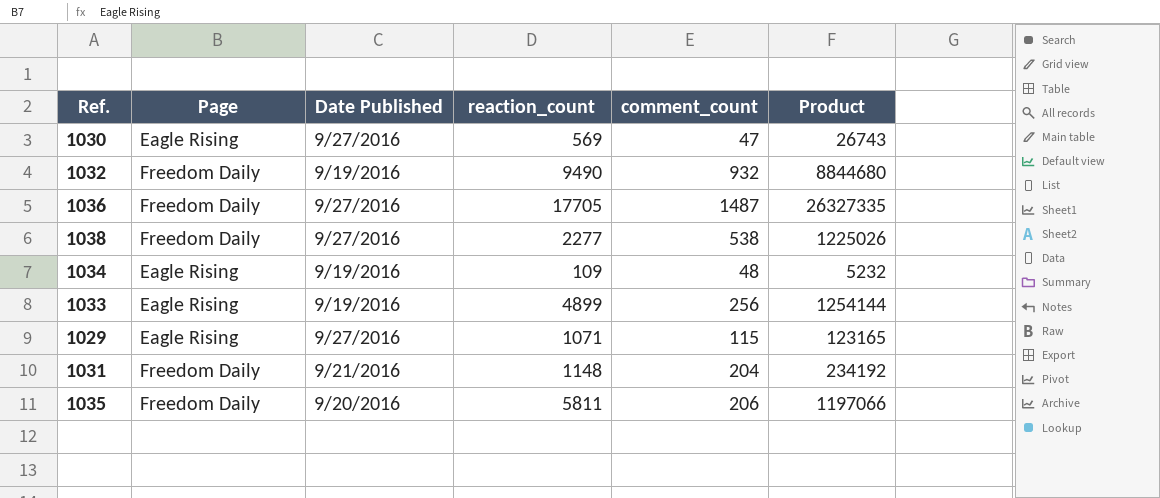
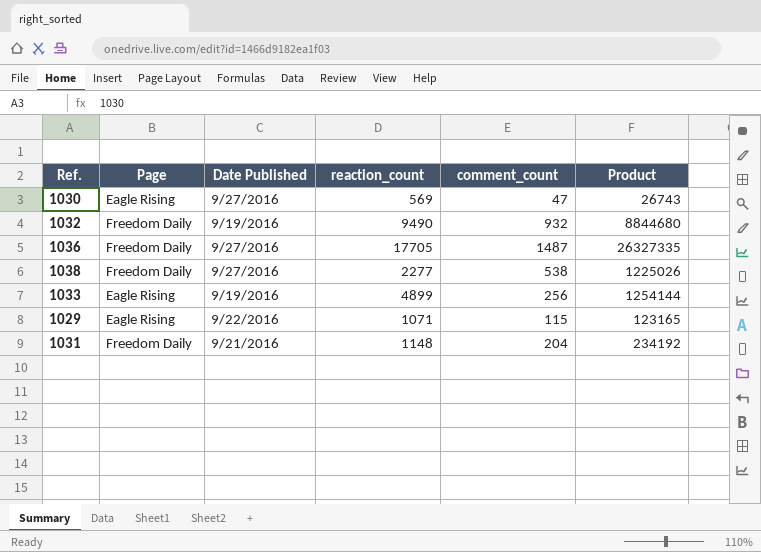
row 1034: Eagle Rising | 9/19/2016 | 109 | 48 | 5232 -> none
row 1035: Freedom Daily | 9/20/2016 | 5811 | 206 | 1197066 -> none
1029 | Date Published: 9/27/2016 -> 9/22/2016

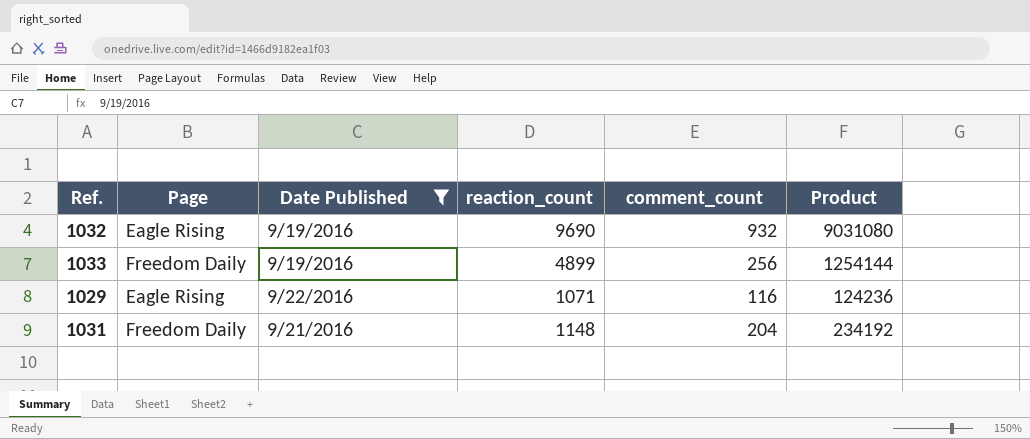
filter: none -> Date Published != 9/27/2016
1032 | Page: Freedom Daily -> Eagle Rising
1032 | reaction_count: 9490 -> 9690
1032 | Product: 8844680 -> 9031080
1033 | Page: Eagle Rising -> Freedom Daily
1029 | comment_count: 115 -> 116
1029 | Product: 123165 -> 124236

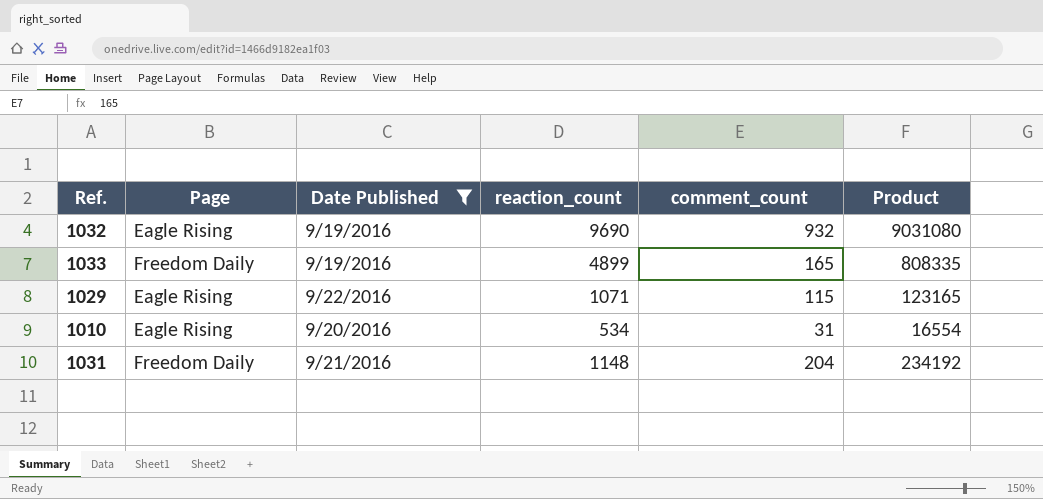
1033 | comment_count: 256 -> 165
1033 | Product: 1254144 -> 808335
1029 | comment_count: 116 -> 115
1029 | Product: 124236 -> 123165
row 1010: none -> Eagle Rising | 9/20/2016 | 534 | 31 | 16554

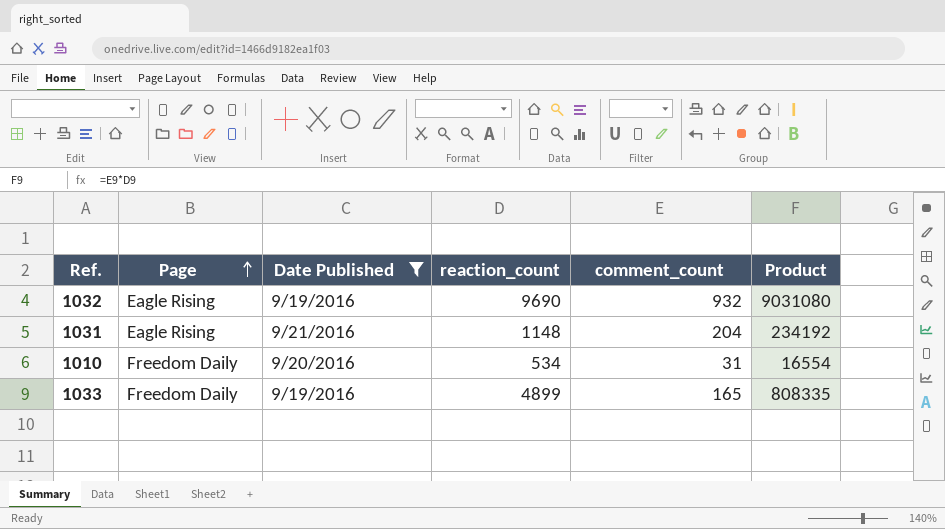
row order: none -> Page ascending
row 1029: Eagle Rising | 9/22/2016 | 1071 | 115 | 123165 -> none
1031 | Page: Freedom Daily -> Eagle Rising
1010 | Page: Eagle Rising -> Freedom Daily

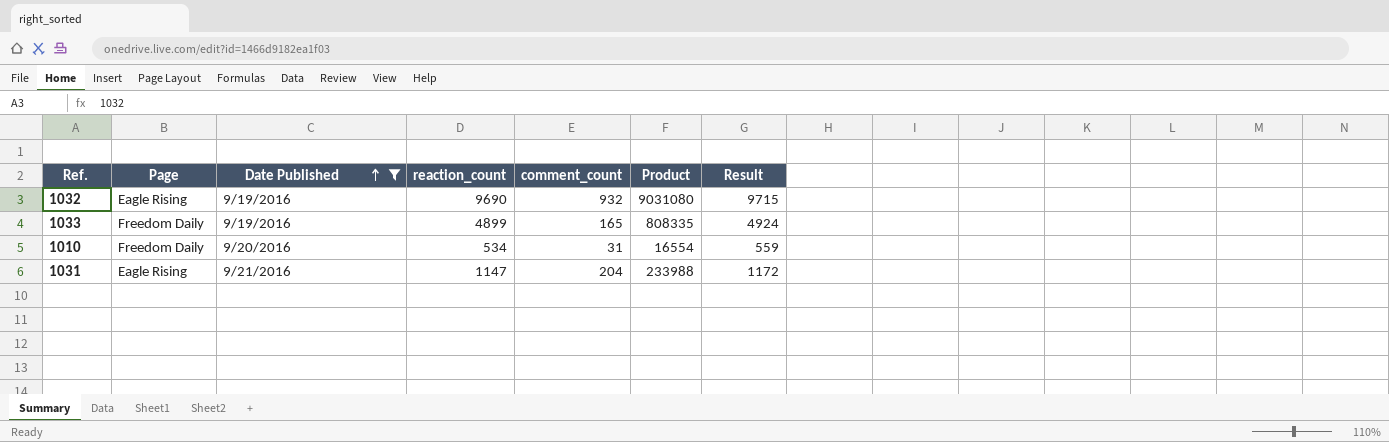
row order: Page ascending -> Date Published ascending
column Result | formula: none -> [reaction_count] + 25
1031 | reaction_count: 1148 -> 1147
1031 | Product: 234192 -> 233988

